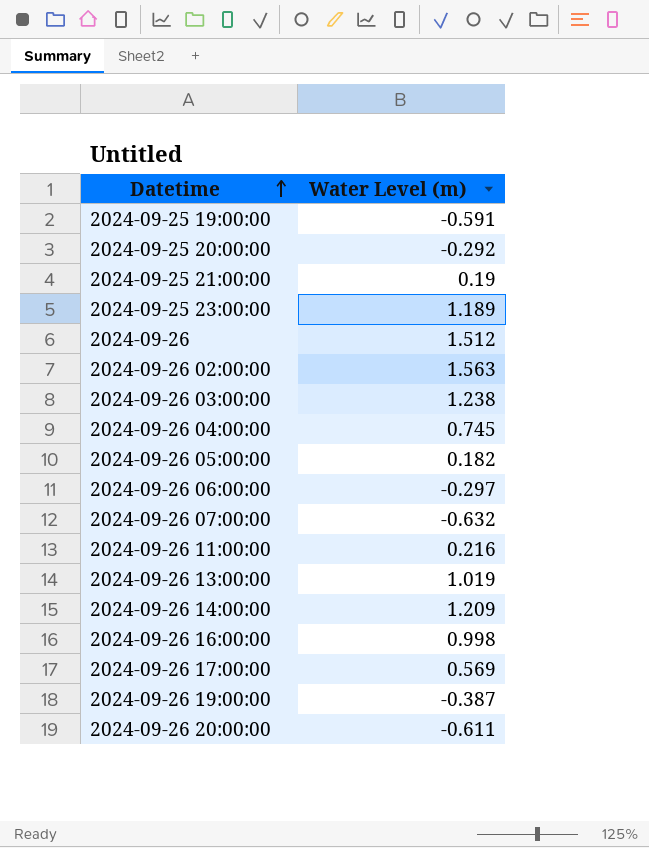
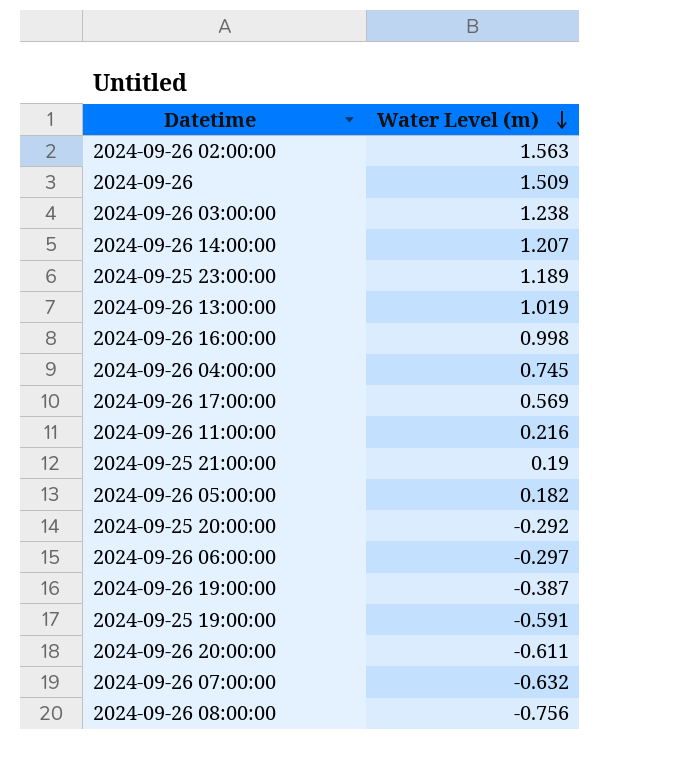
row order: Datetime ascending -> Water Level (m) descending
2024-09-26 | Water Level (m): 1.512 -> 1.509
2024-09-26 14:00:00 | Water Level (m): 1.209 -> 1.207
row 2024-09-26 08:00:00: none -> -0.756

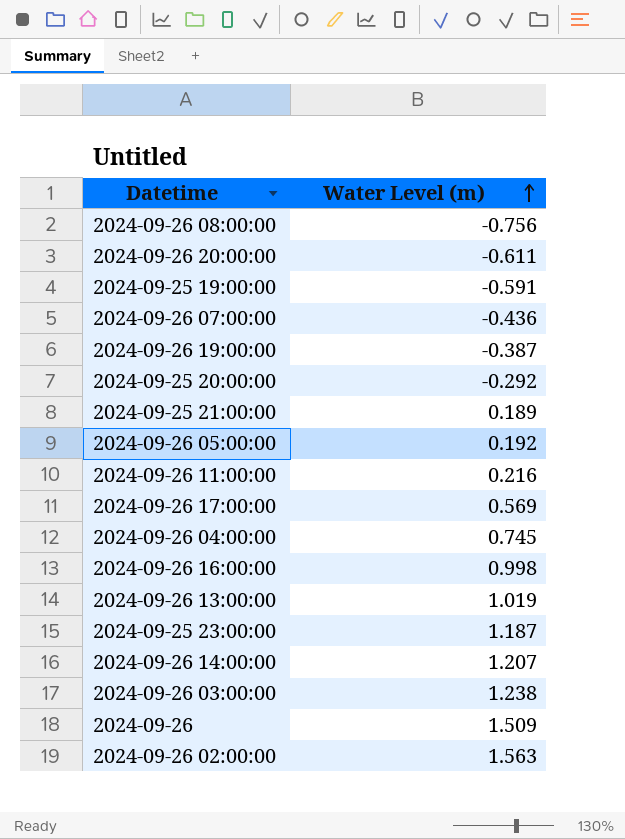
row order: Water Level (m) descending -> Water Level (m) ascending
row 2024-09-26 06:00:00: -0.297 -> none
2024-09-26 07:00:00 | Water Level (m): -0.632 -> -0.436
2024-09-25 21:00:00 | Water Level (m): 0.19 -> 0.189
2024-09-26 05:00:00 | Water Level (m): 0.182 -> 0.192
2024-09-25 23:00:00 | Water Level (m): 1.189 -> 1.187

